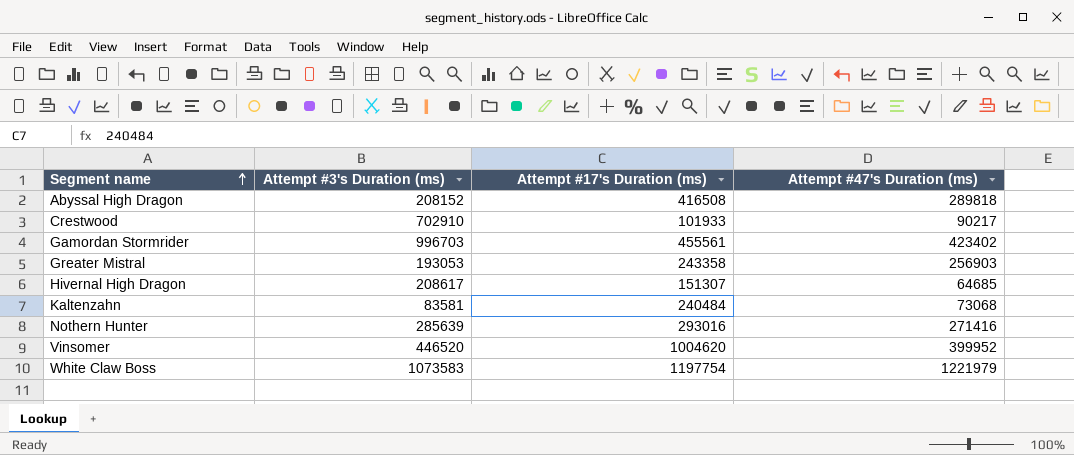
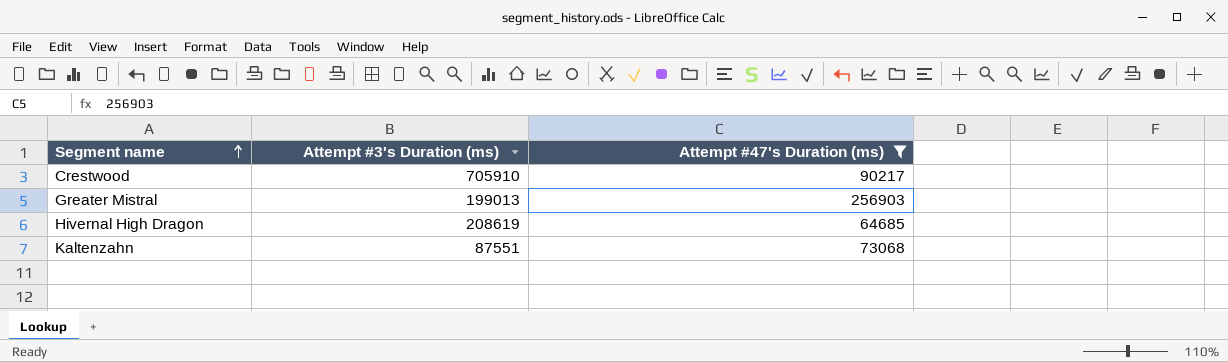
filter: none -> Attempt #47's Duration (ms) <= 256903
column Attempt #17's Duration (ms) | position: 3 -> none
Crestwood | Attempt #3's Duration (ms): 702910 -> 705910
Greater Mistral | Attempt #3's Duration (ms): 193053 -> 199013
Hivernal High Dragon | Attempt #3's Duration (ms): 208617 -> 208619
Kaltenzahn | Attempt #3's Duration (ms): 83581 -> 87551

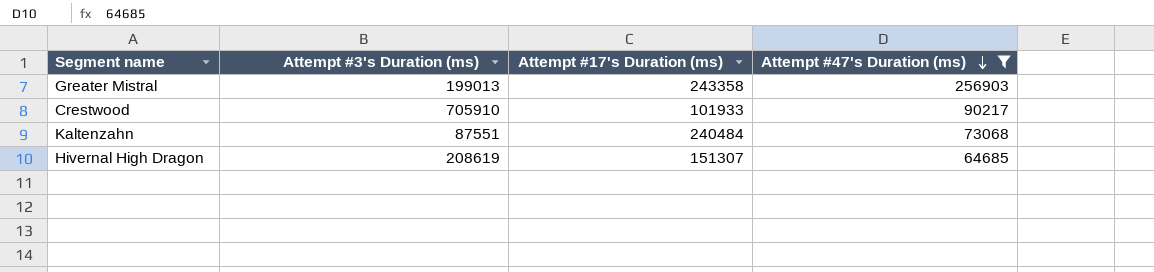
row order: Segment name ascending -> Attempt #47's Duration (ms) descending
column Attempt #17's Duration (ms) | position: none -> 3

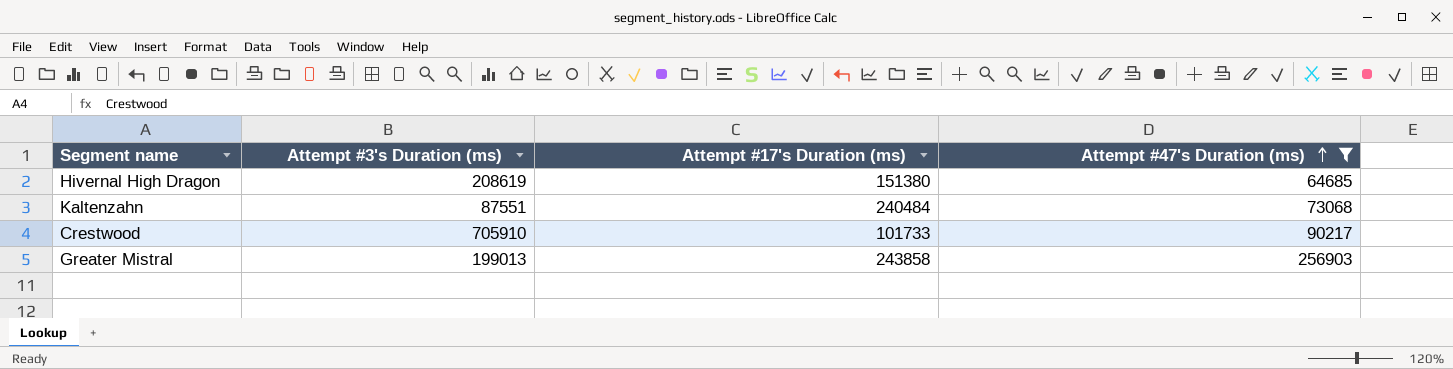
row order: Attempt #47's Duration (ms) descending -> Attempt #47's Duration (ms) ascending
Hivernal High Dragon | Attempt #17's Duration (ms): 151307 -> 151380
Crestwood | Attempt #17's Duration (ms): 101933 -> 101733
Greater Mistral | Attempt #17's Duration (ms): 243358 -> 243858

